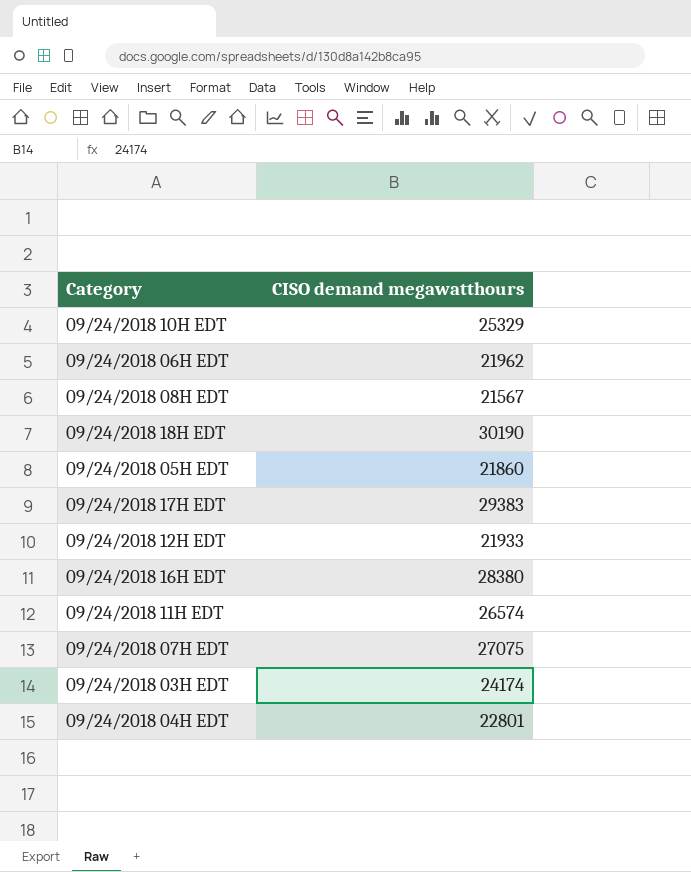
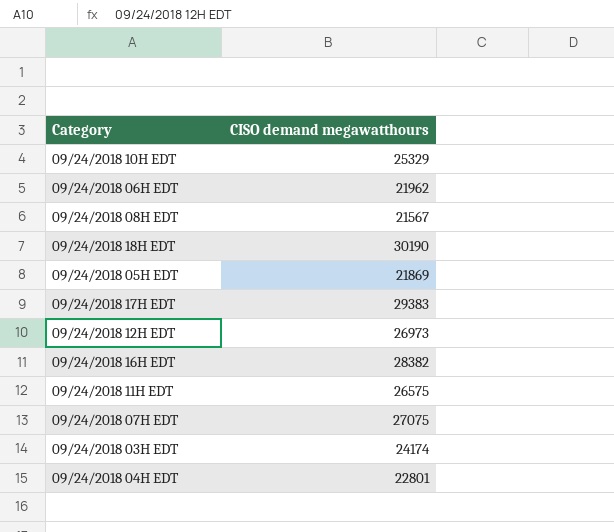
09/24/2018 05H EDT | CISO demand megawatthours: 21860 -> 21869
09/24/2018 12H EDT | CISO demand megawatthours: 21933 -> 26973
09/24/2018 16H EDT | CISO demand megawatthours: 28380 -> 28382
09/24/2018 11H EDT | CISO demand megawatthours: 26574 -> 26575

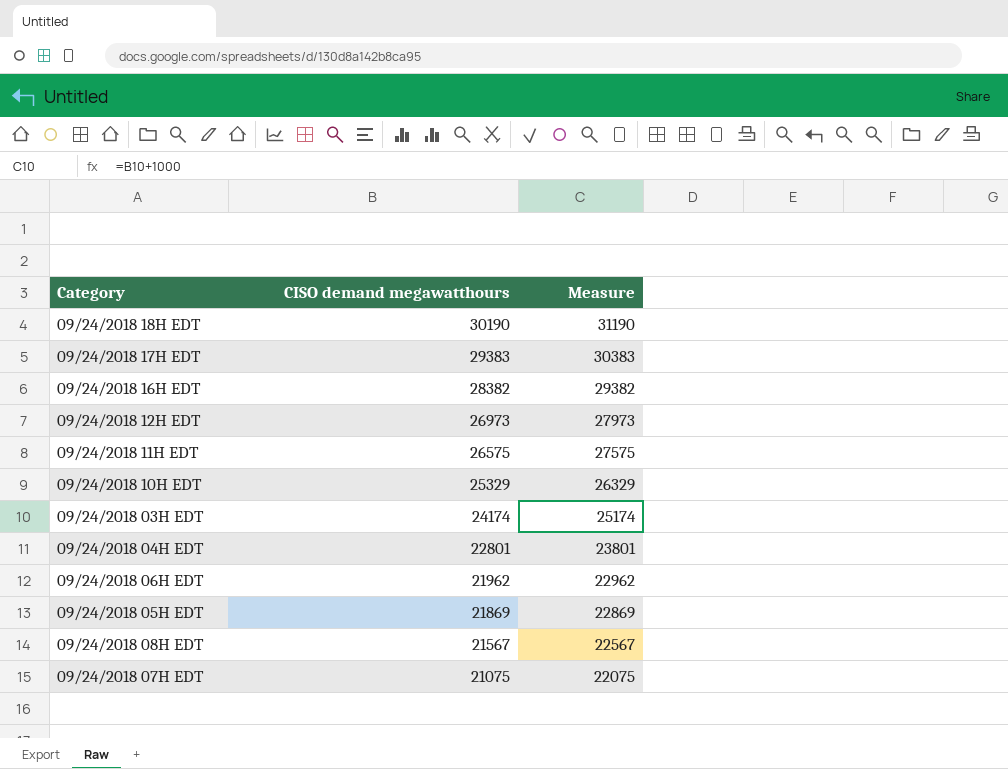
row order: none -> CISO demand megawatthours descending
column Measure | formula: none -> [CISO demand megawatthours] + 1000
09/24/2018 07H EDT | CISO demand megawatthours: 27075 -> 21075

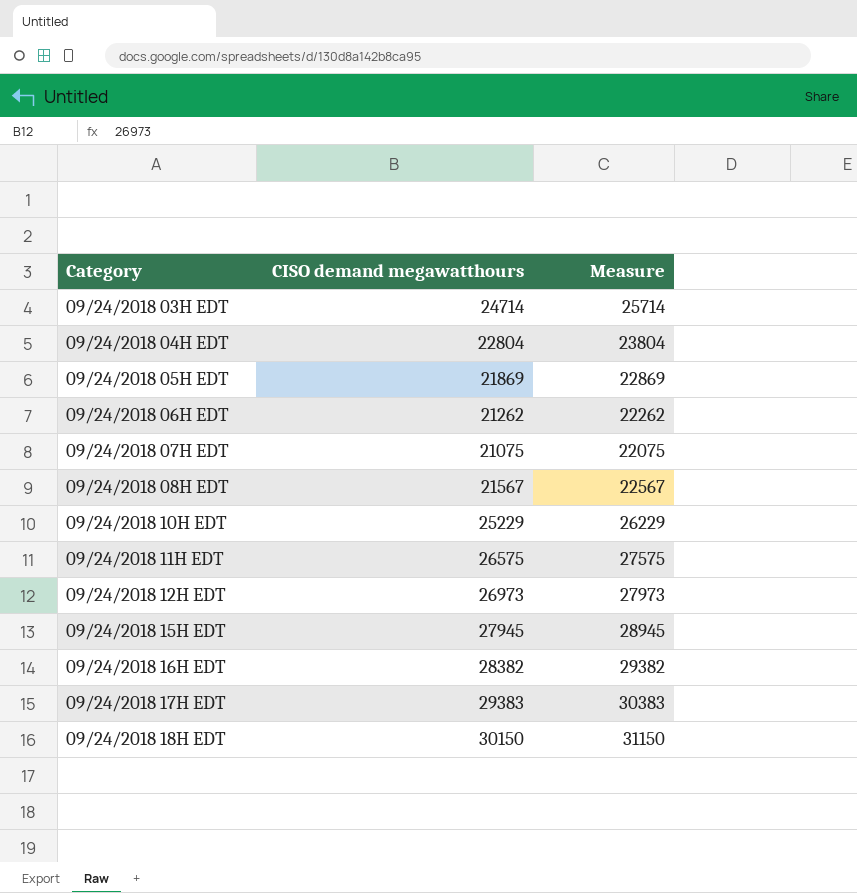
row order: CISO demand megawatthours descending -> Category ascending
09/24/2018 03H EDT | CISO demand megawatthours: 24174 -> 24714
09/24/2018 03H EDT | Measure: 25174 -> 25714
09/24/2018 04H EDT | CISO demand megawatthours: 22801 -> 22804
09/24/2018 04H EDT | Measure: 23801 -> 23804
09/24/2018 06H EDT | CISO demand megawatthours: 21962 -> 21262
09/24/2018 06H EDT | Measure: 22962 -> 22262
09/24/2018 10H EDT | CISO demand megawatthours: 25329 -> 25229
09/24/2018 10H EDT | Measure: 26329 -> 26229
row 09/24/2018 15H EDT: none -> 27945 | 28945
09/24/2018 18H EDT | CISO demand megawatthours: 30190 -> 30150
09/24/2018 18H EDT | Measure: 31190 -> 31150

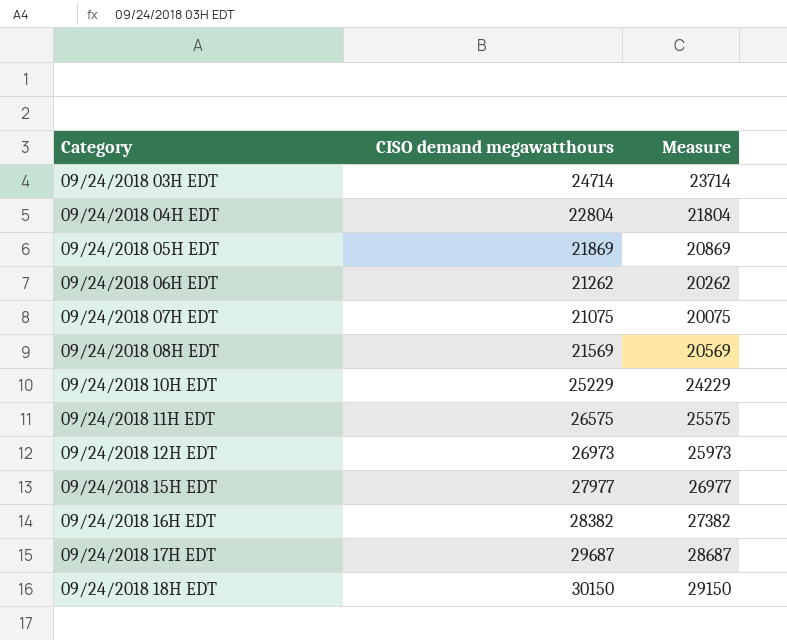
column Measure | formula: [CISO demand megawatthours] + 1000 -> [CISO demand megawatthours] - 1000
09/24/2018 08H EDT | CISO demand megawatthours: 21567 -> 21569
09/24/2018 15H EDT | CISO demand megawatthours: 27945 -> 27977
09/24/2018 17H EDT | CISO demand megawatthours: 29383 -> 29687

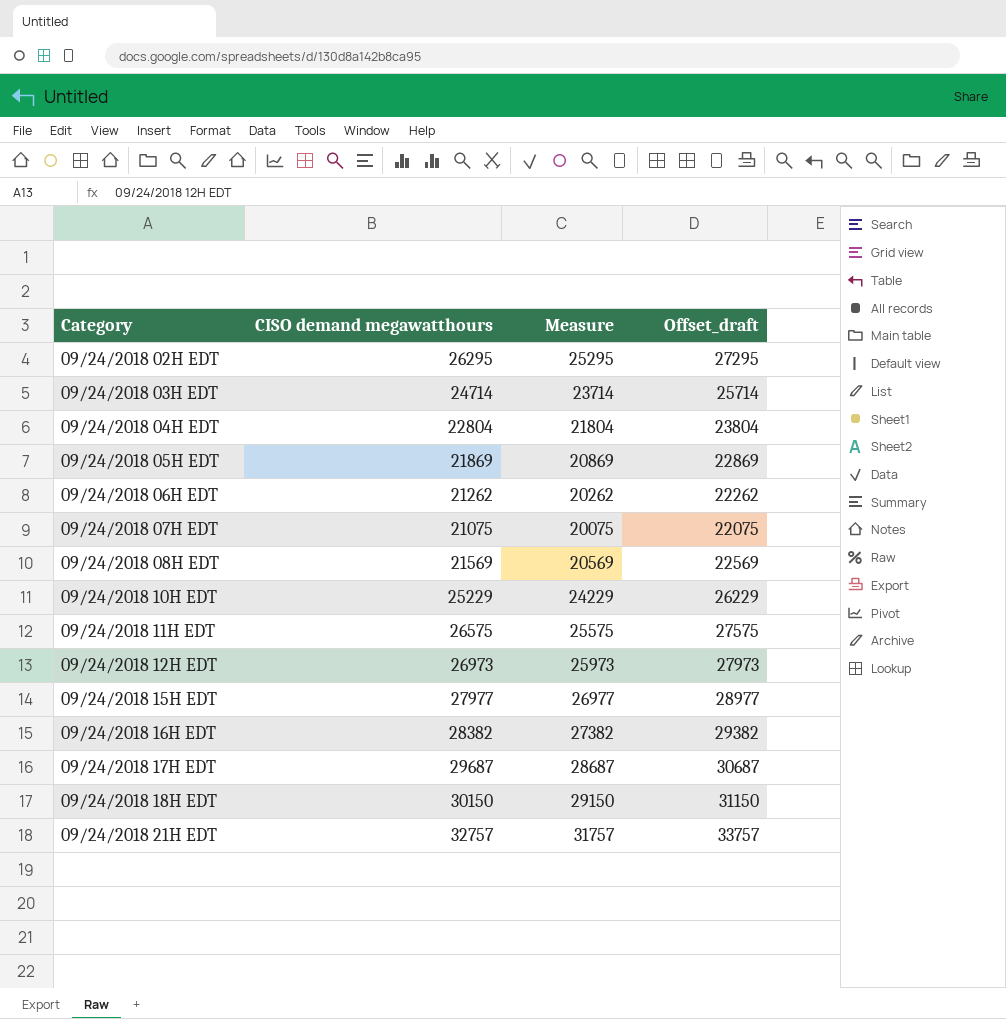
column Offset_draft | formula: none -> [CISO demand megawatthours] + 1000
row 09/24/2018 02H EDT: none -> 26295 | 25295 | 27295
row 09/24/2018 21H EDT: none -> 32757 | 31757 | 33757

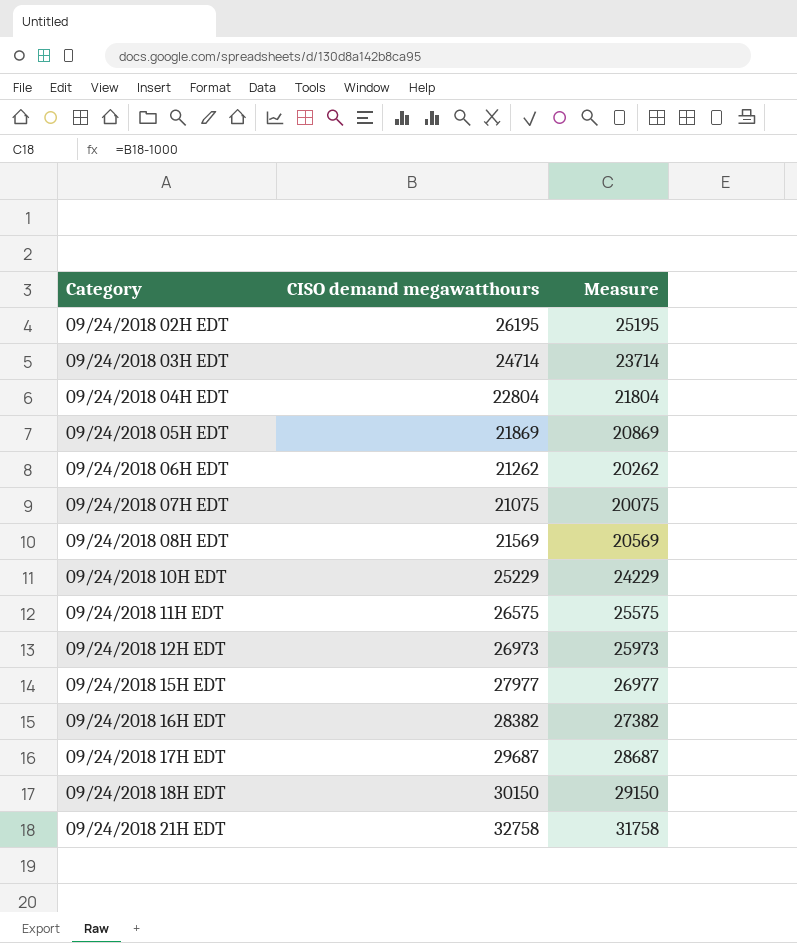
column Offset_draft | formula: [CISO demand megawatthours] + 1000 -> none
09/24/2018 02H EDT | CISO demand megawatthours: 26295 -> 26195
09/24/2018 02H EDT | Measure: 25295 -> 25195
09/24/2018 21H EDT | CISO demand megawatthours: 32757 -> 32758
09/24/2018 21H EDT | Measure: 31757 -> 31758

